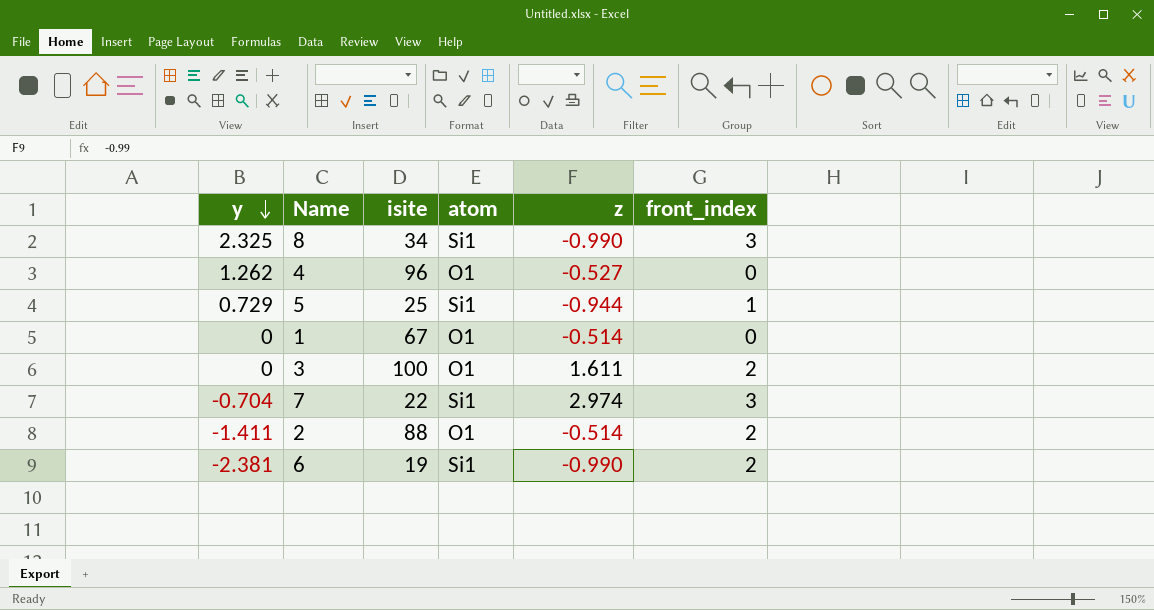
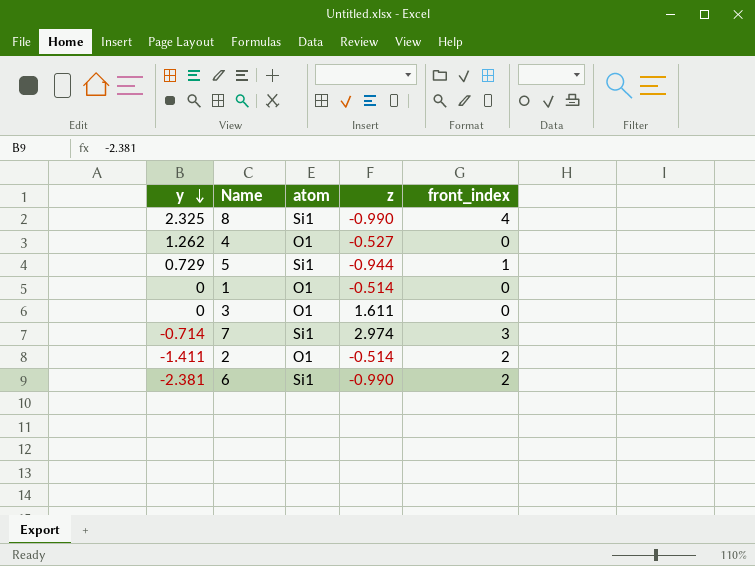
column isite | position: 3 -> none
8 | front_index: 3 -> 4
3 | front_index: 2 -> 0
7 | y: -0.704 -> -0.714

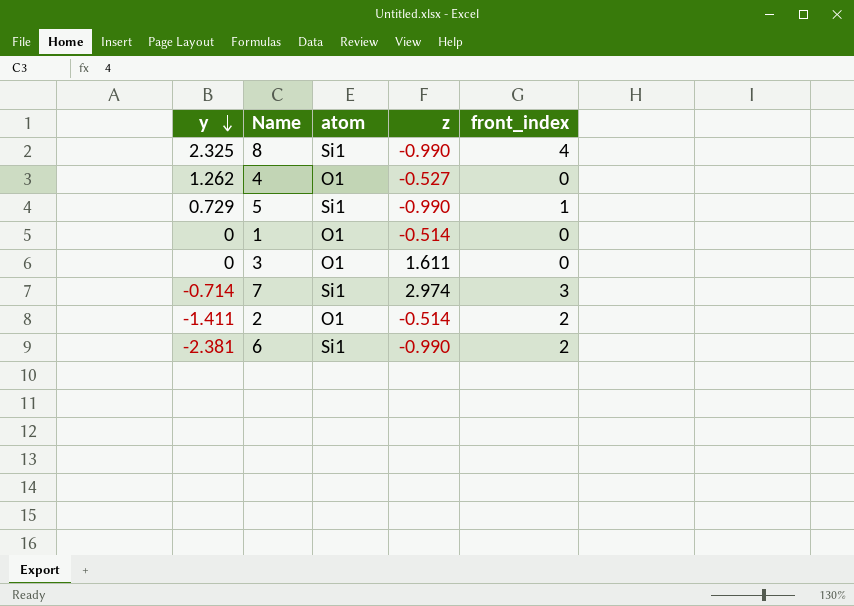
5 | z: -0.944 -> -0.990

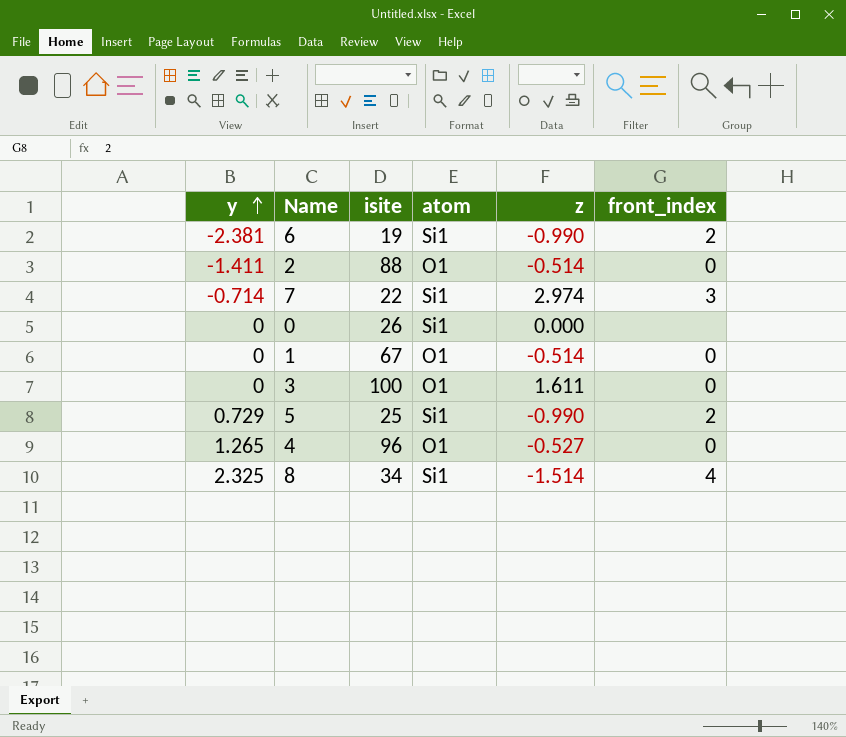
row order: y descending -> y ascending
column isite | position: none -> 3
2 | front_index: 2 -> 0
row 0: none -> 0 | 26 | Si1 | 0.000 | none
5 | front_index: 1 -> 2
4 | y: 1.262 -> 1.265
8 | z: -0.990 -> -1.514

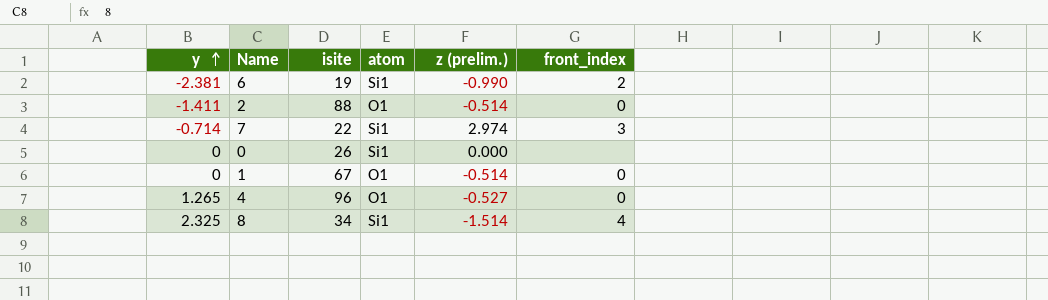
column name: z -> z (prelim.)
row 3: 0 | 100 | O1 | 1.611 | 0 -> none
row 5: 0.729 | 25 | Si1 | -0.990 | 2 -> none

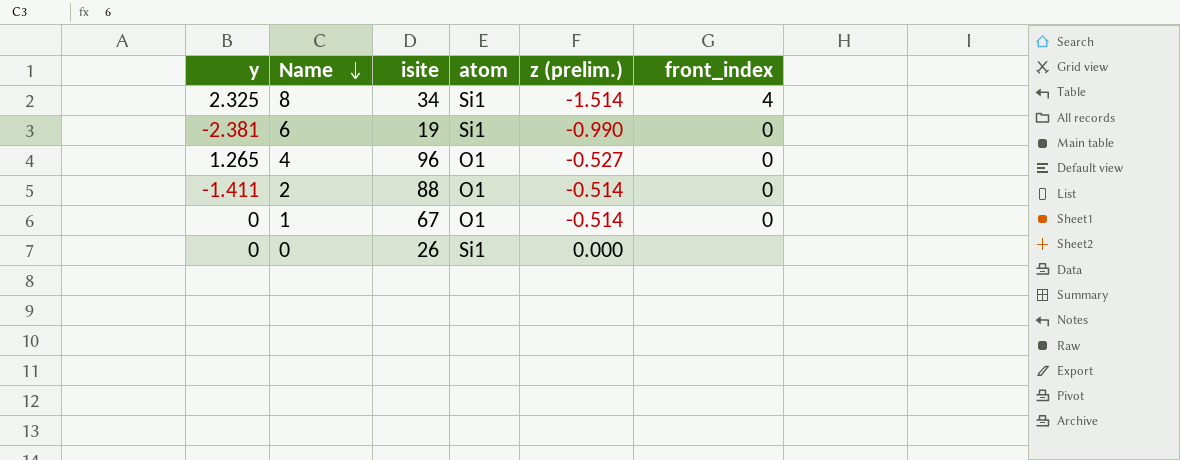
row order: y ascending -> Name descending
row 7: -0.714 | 22 | Si1 | 2.974 | 3 -> none
6 | front_index: 2 -> 0

